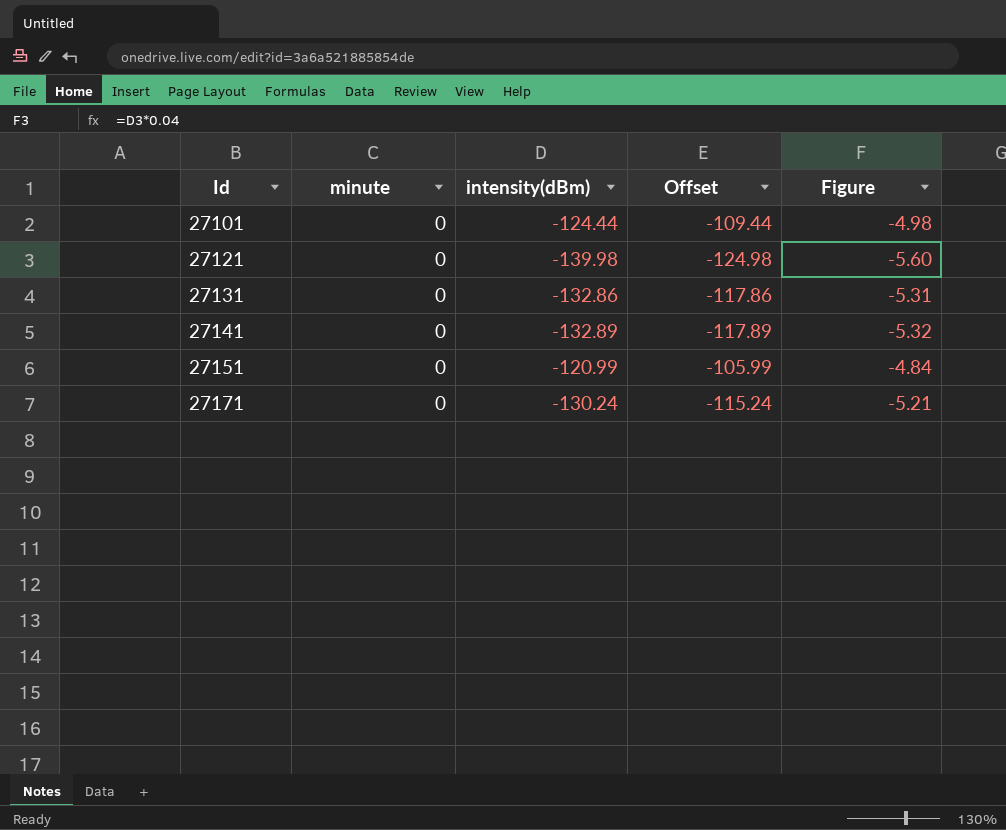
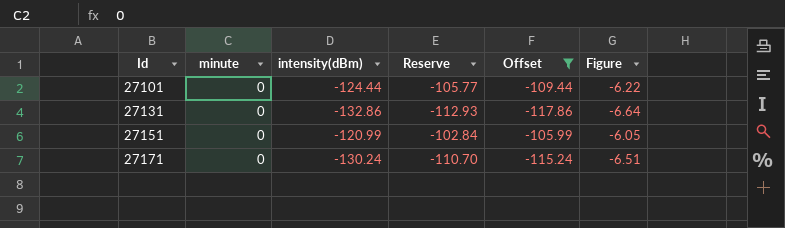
filter: none -> Offset >= -117.86
column Reserve | formula: none -> [intensity(dBm)] * 0.85
column Figure | formula: [intensity(dBm)] * 0.04 -> [intensity(dBm)] * 0.05

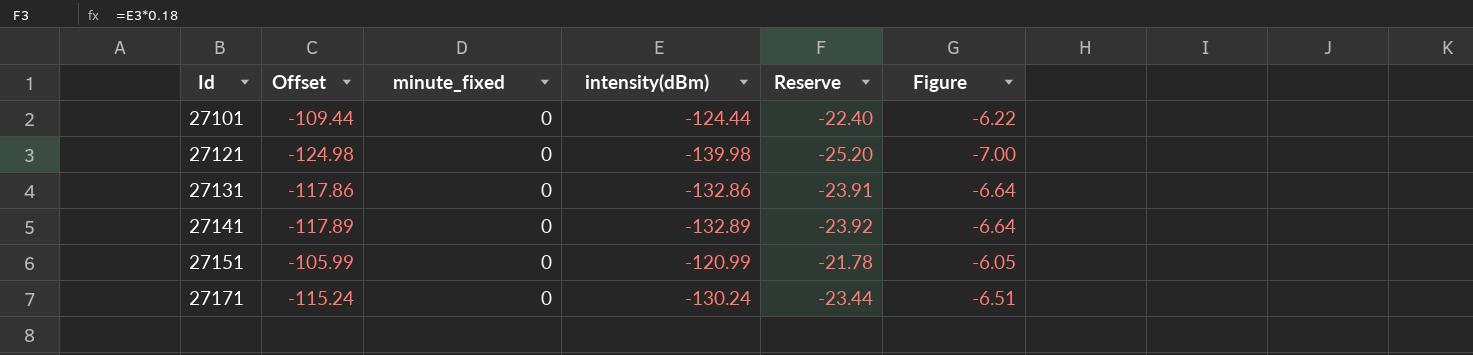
filter: Offset >= -117.86 -> none
column Offset | position: 5 -> 2
column name: minute -> minute_fixed
column Reserve | formula: [intensity(dBm)] * 0.85 -> [intensity(dBm)] * 0.18

